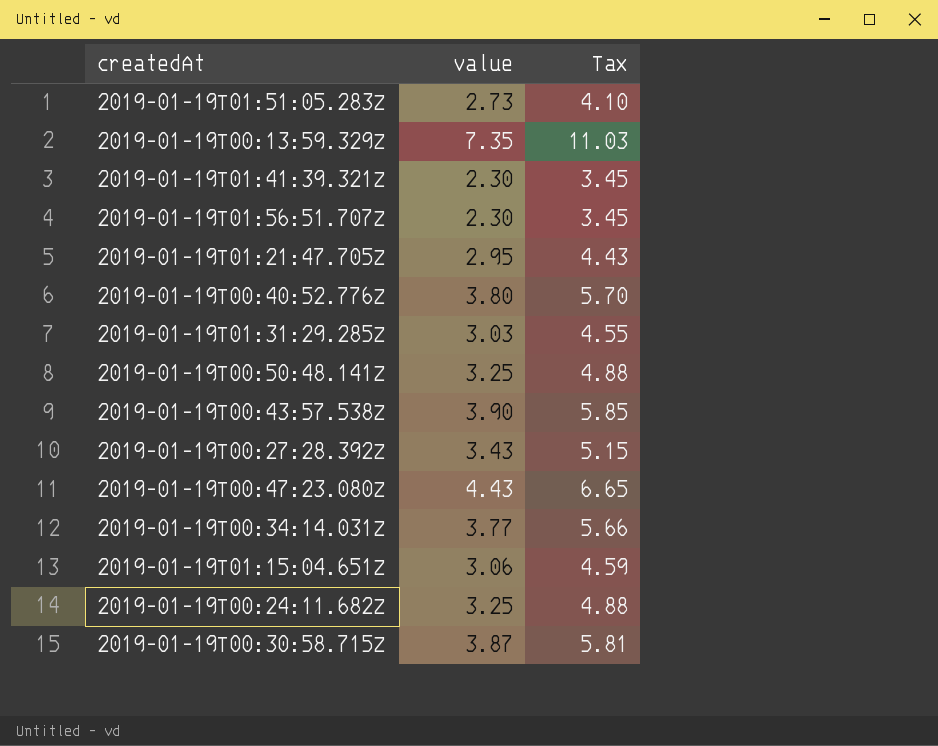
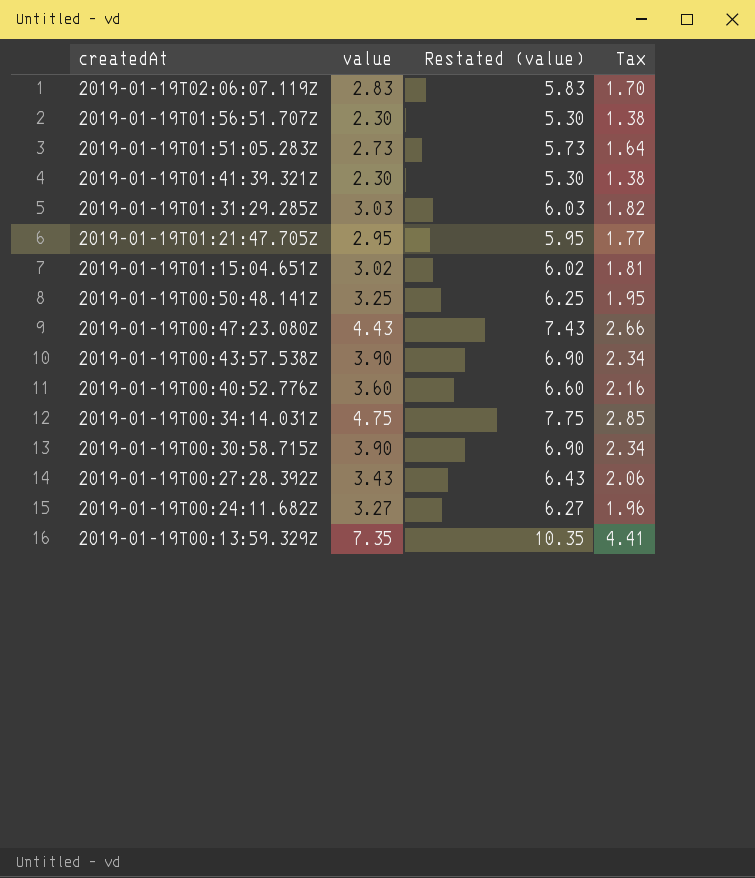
row order: none -> createdAt descending
column Restated (value) | formula: none -> [value] + 3
column Tax | formula: [value] * 1.5 -> [value] * 0.6
row 2019-01-19T02:06:07.119Z: none -> 2.83 | 5.83 | 1.70
2019-01-19T01:15:04.651Z | value: 3.06 -> 3.02
2019-01-19T00:40:52.776Z | value: 3.80 -> 3.60
2019-01-19T00:34:14.031Z | value: 3.77 -> 4.75
2019-01-19T00:30:58.715Z | value: 3.87 -> 3.90
2019-01-19T00:24:11.682Z | value: 3.25 -> 3.27

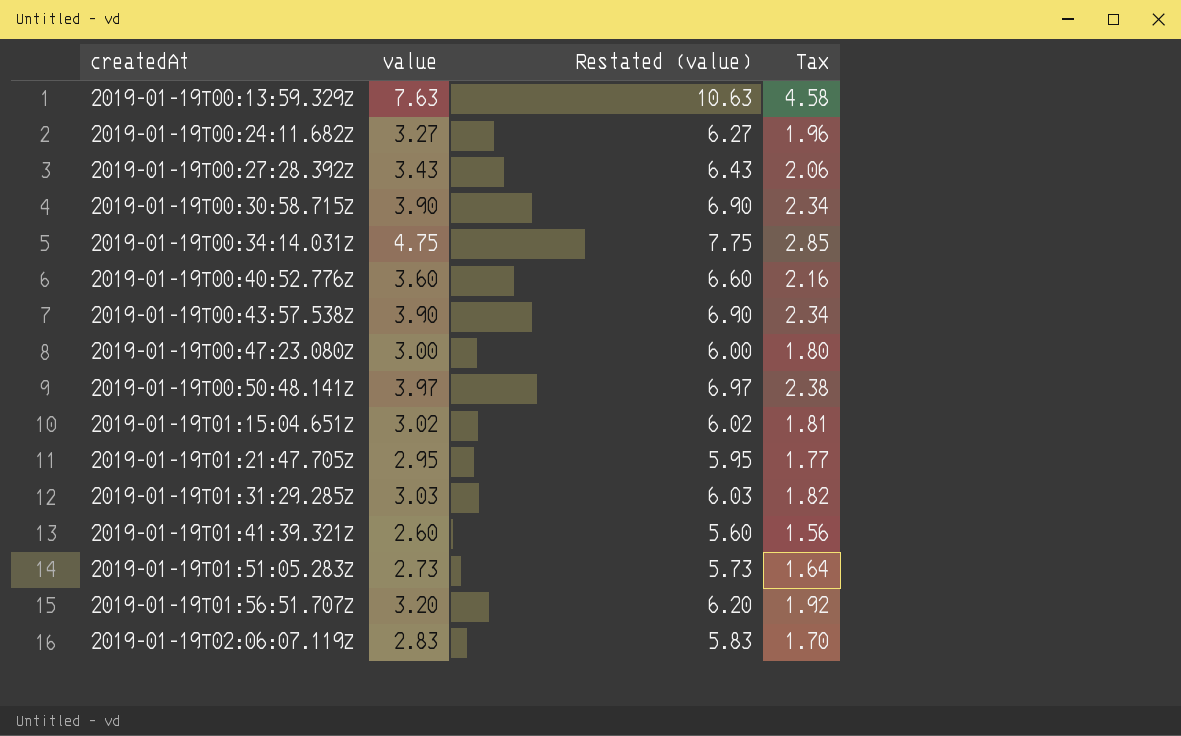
row order: createdAt descending -> createdAt ascending
2019-01-19T00:13:59.329Z | value: 7.35 -> 7.63
2019-01-19T00:13:59.329Z | Restated (value): 10.35 -> 10.63
2019-01-19T00:13:59.329Z | Tax: 4.41 -> 4.58
2019-01-19T00:47:23.080Z | value: 4.43 -> 3.00
2019-01-19T00:47:23.080Z | Restated (value): 7.43 -> 6.00
2019-01-19T00:47:23.080Z | Tax: 2.66 -> 1.80
2019-01-19T00:50:48.141Z | value: 3.25 -> 3.97
2019-01-19T00:50:48.141Z | Restated (value): 6.25 -> 6.97
2019-01-19T00:50:48.141Z | Tax: 1.95 -> 2.38
2019-01-19T01:41:39.321Z | value: 2.30 -> 2.60
2019-01-19T01:41:39.321Z | Restated (value): 5.30 -> 5.60
2019-01-19T01:41:39.321Z | Tax: 1.38 -> 1.56
2019-01-19T01:56:51.707Z | value: 2.30 -> 3.20
2019-01-19T01:56:51.707Z | Restated (value): 5.30 -> 6.20
2019-01-19T01:56:51.707Z | Tax: 1.38 -> 1.92

